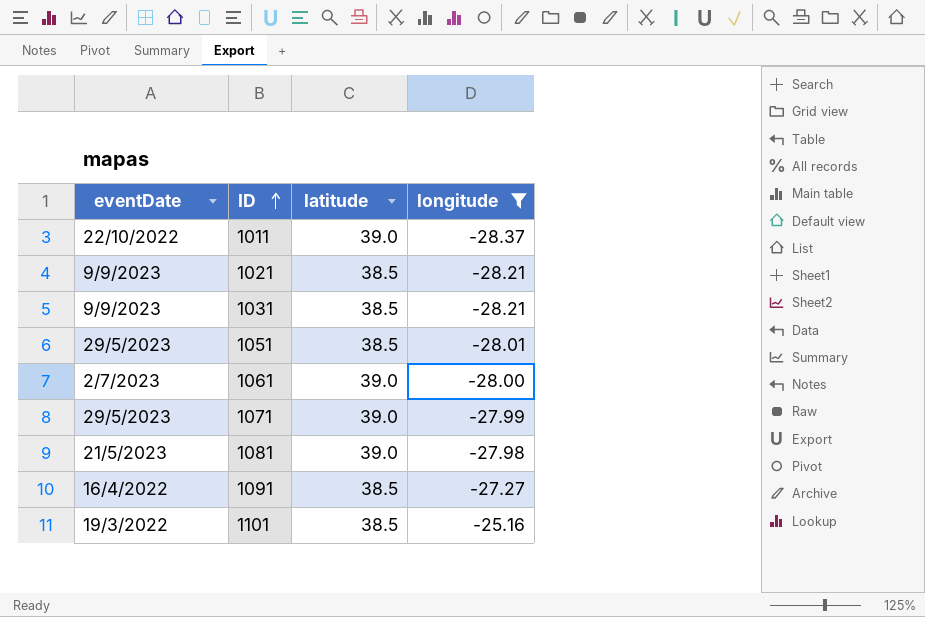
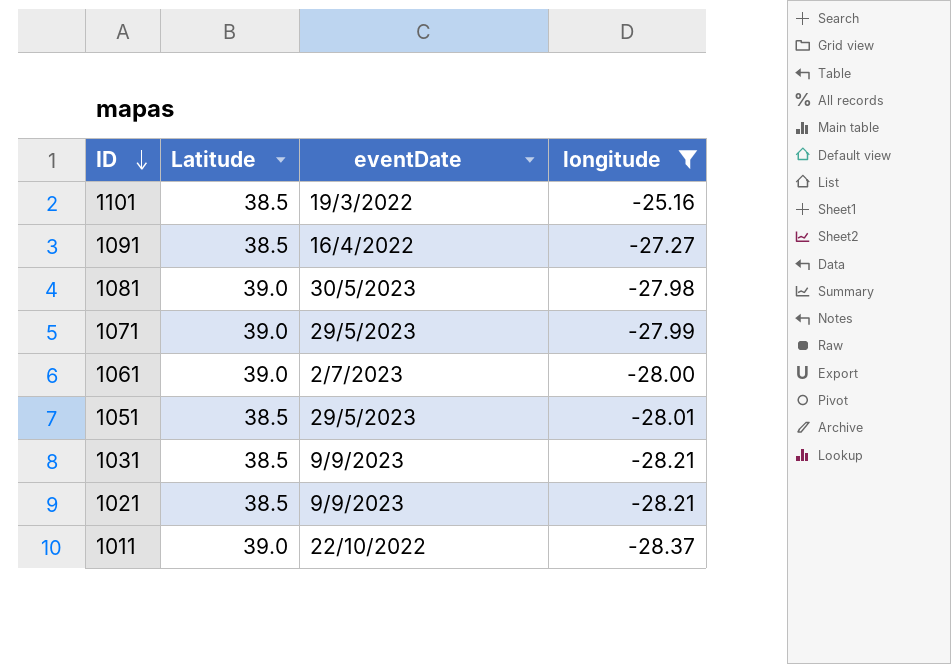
row order: ID ascending -> ID descending
column name: latitude -> Latitude
column eventDate | position: 1 -> 3
1081 | eventDate: 21/5/2023 -> 30/5/2023

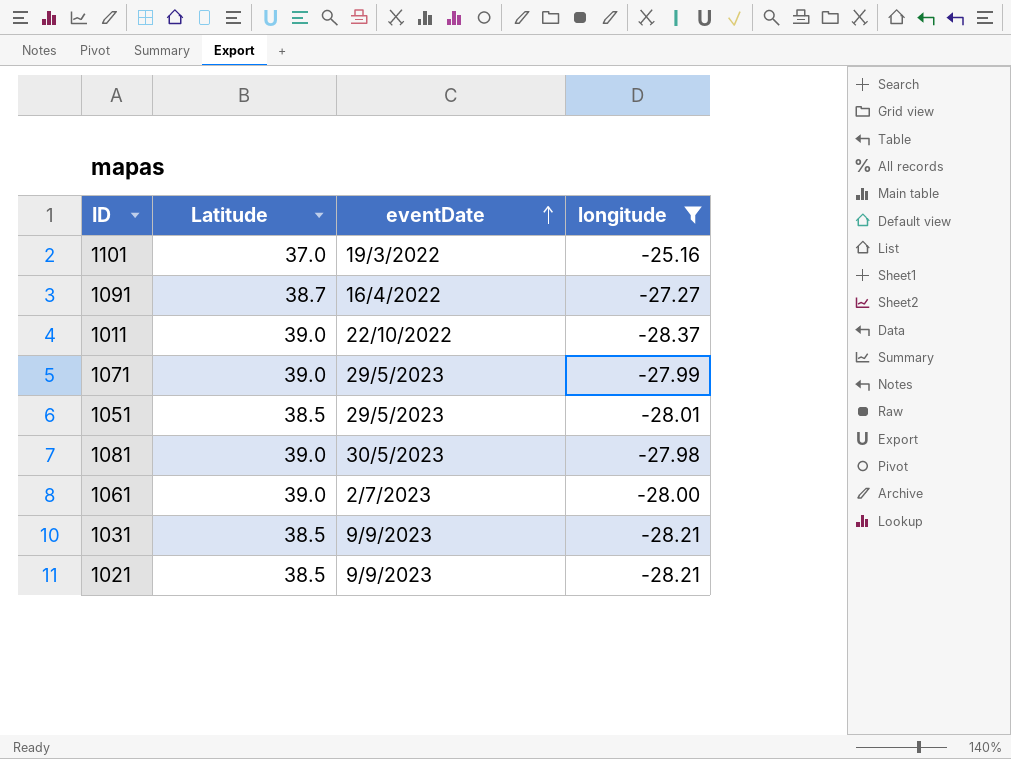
row order: ID descending -> eventDate ascending
1101 | Latitude: 38.5 -> 37.0
1091 | Latitude: 38.5 -> 38.7

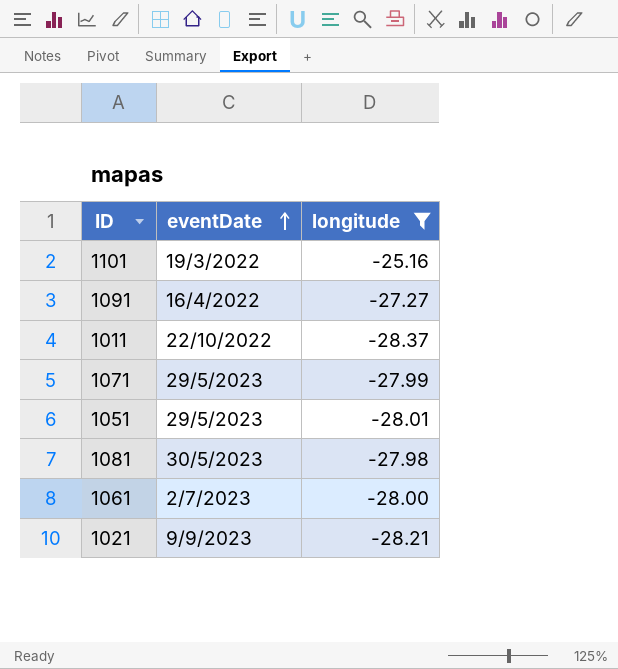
column Latitude | position: 2 -> none
row 1031: 38.5 | 9/9/2023 | -28.21 -> none

